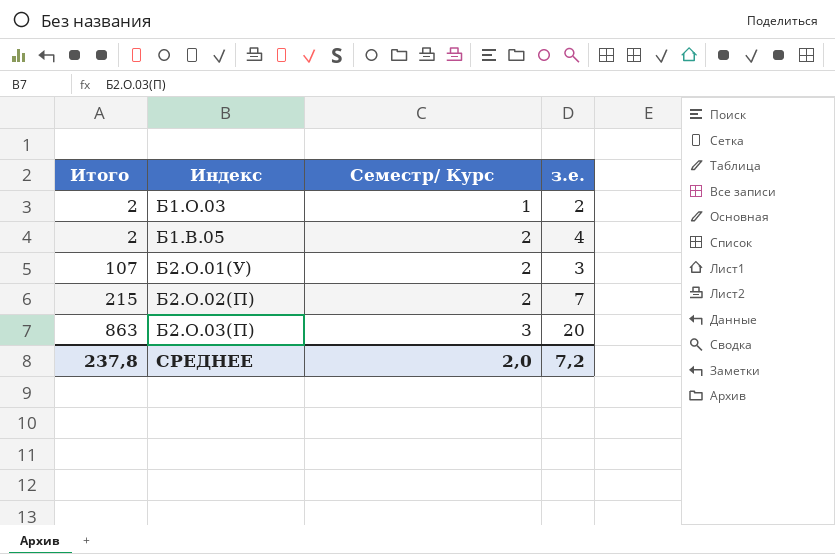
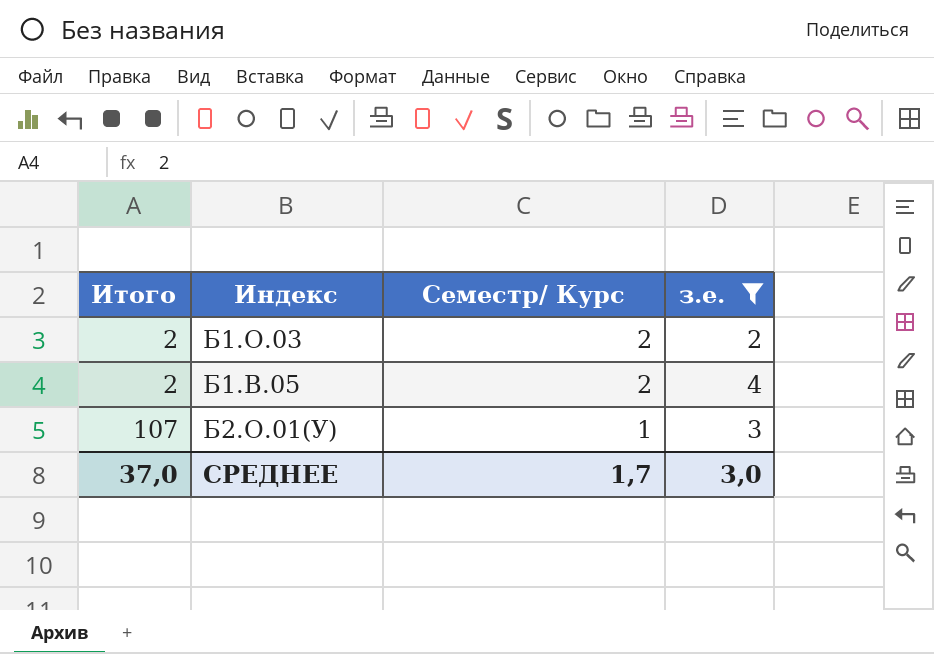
filter: none -> з.е. <= 4
Б1.О.03 | Семестр/ Курс: 1 -> 2
Б2.О.01(У) | Семестр/ Курс: 2 -> 1
СРЕДНЕЕ | Итого: 237,8 -> 37,0
СРЕДНЕЕ | Семестр/ Курс: 2,0 -> 1,7
СРЕДНЕЕ | з.е.: 7,2 -> 3,0

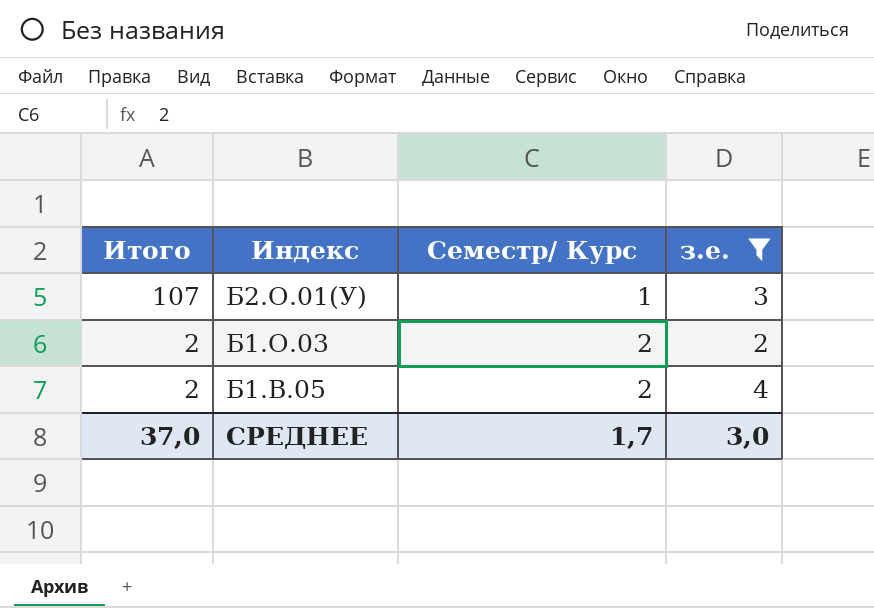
row order: Итого ascending -> Итого descending

